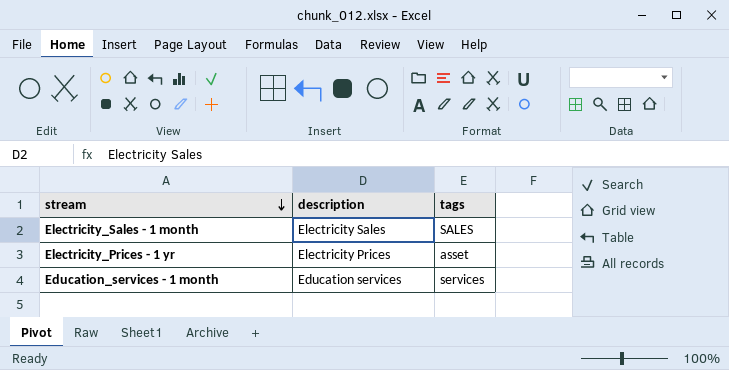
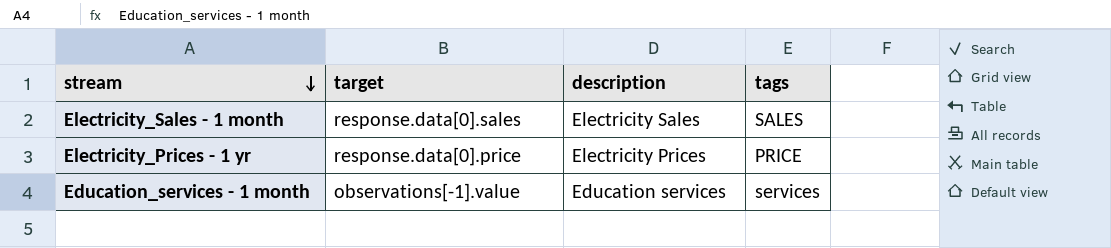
column target | position: none -> 2
Electricity_Prices - 1 yr | tags: asset -> PRICE

